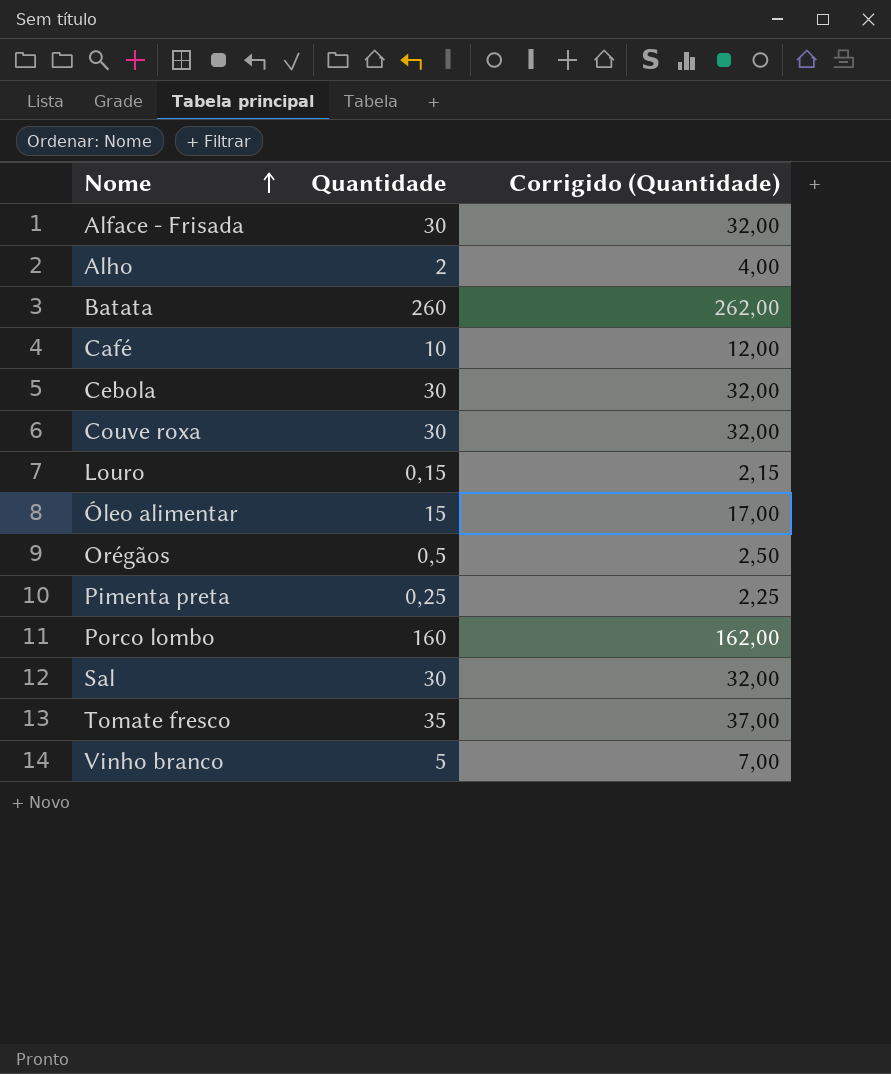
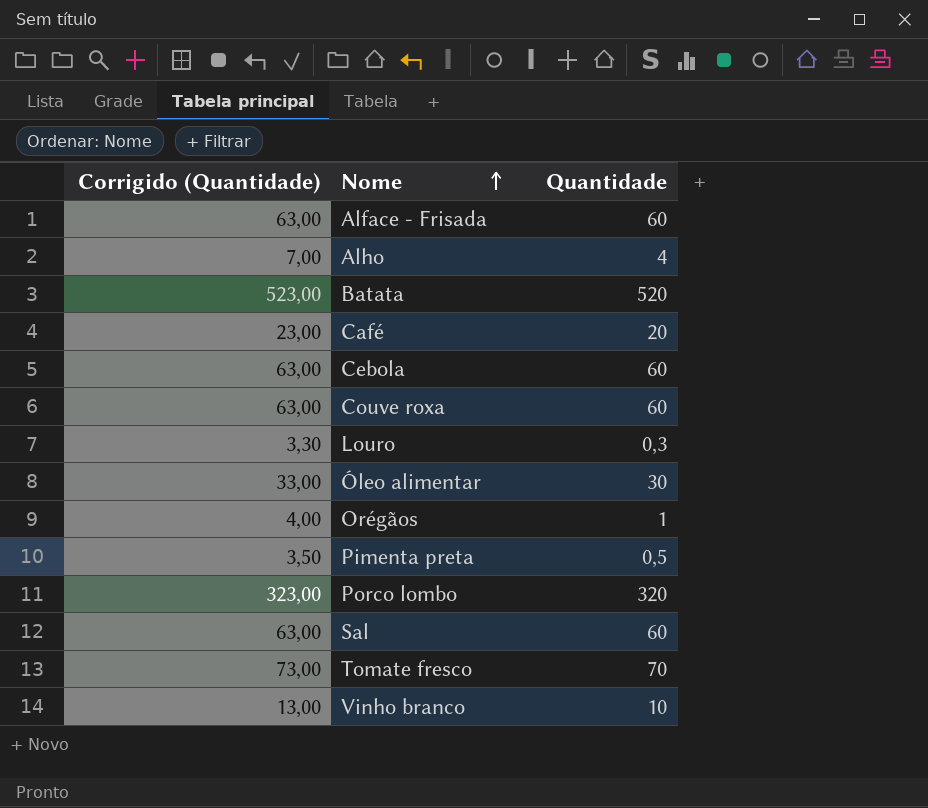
column Corrigido (Quantidade) | formula: [Quantidade] + 2 -> [Quantidade] + 3
column Corrigido (Quantidade) | position: 3 -> 1
Alface - Frisada | Quantidade: 30 -> 60
Alho | Quantidade: 2 -> 4
Batata | Quantidade: 260 -> 520
Café | Quantidade: 10 -> 20
Cebola | Quantidade: 30 -> 60
Couve roxa | Quantidade: 30 -> 60
Louro | Quantidade: 0,15 -> 0,3
Óleo alimentar | Quantidade: 15 -> 30
Orégãos | Quantidade: 0,5 -> 1
Pimenta preta | Quantidade: 0,25 -> 0,5
Porco lombo | Quantidade: 160 -> 320
Sal | Quantidade: 30 -> 60
Tomate fresco | Quantidade: 35 -> 70
Vinho branco | Quantidade: 5 -> 10

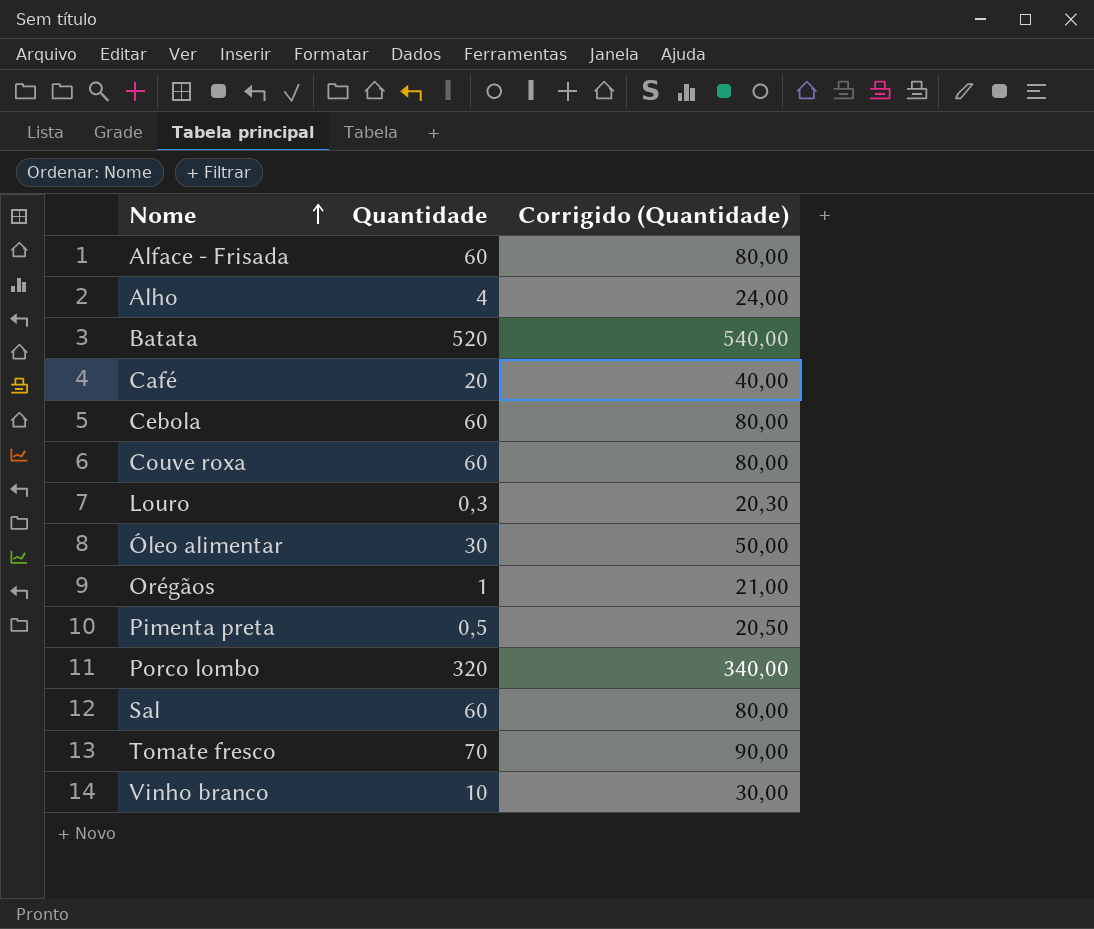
column Corrigido (Quantidade) | formula: [Quantidade] + 3 -> [Quantidade] + 20
column Corrigido (Quantidade) | position: 1 -> 3

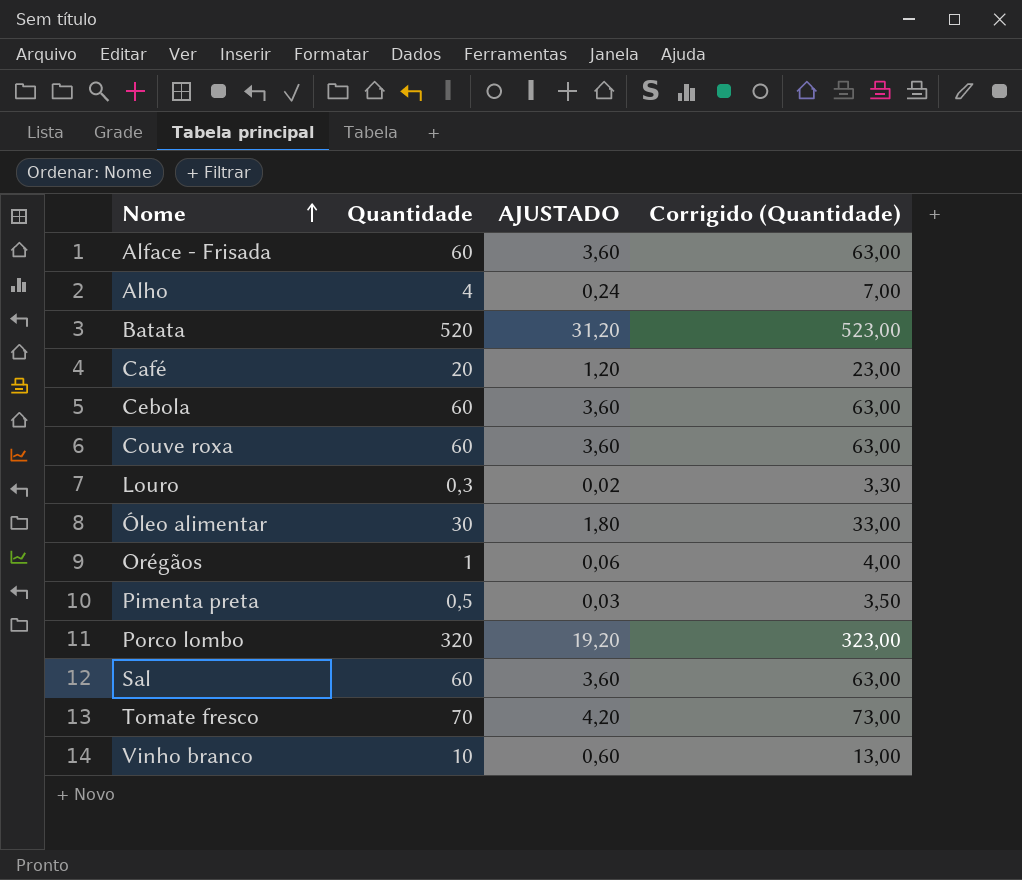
column AJUSTADO | formula: none -> [Quantidade] * 0,06
column Corrigido (Quantidade) | formula: [Quantidade] + 20 -> [Quantidade] + 3

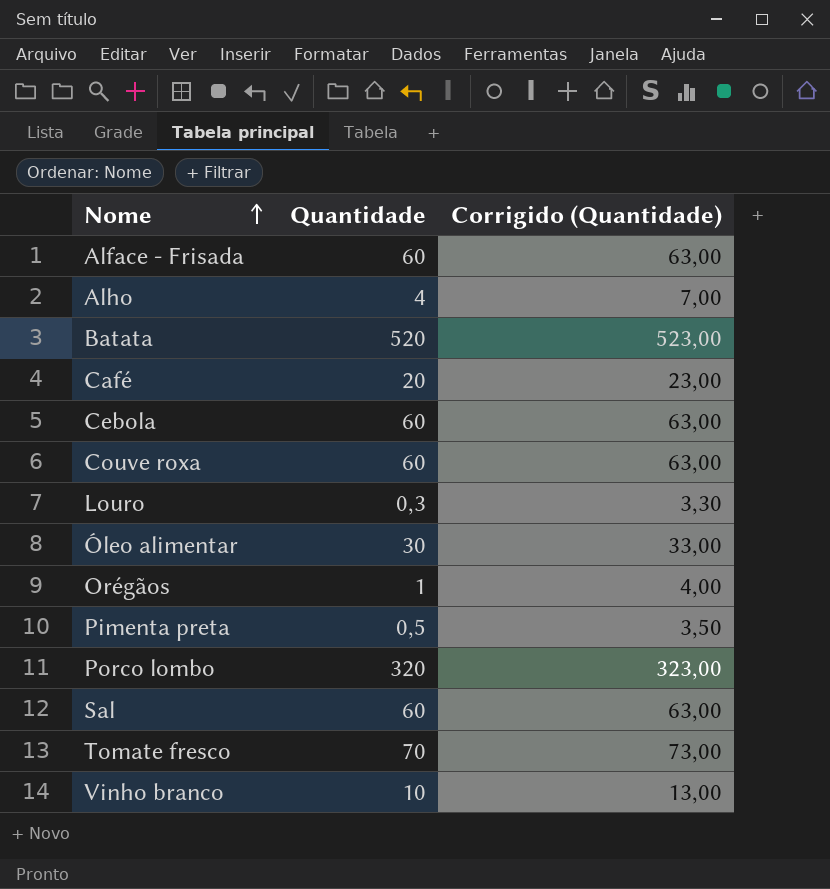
column AJUSTADO | formula: [Quantidade] * 0,06 -> none

